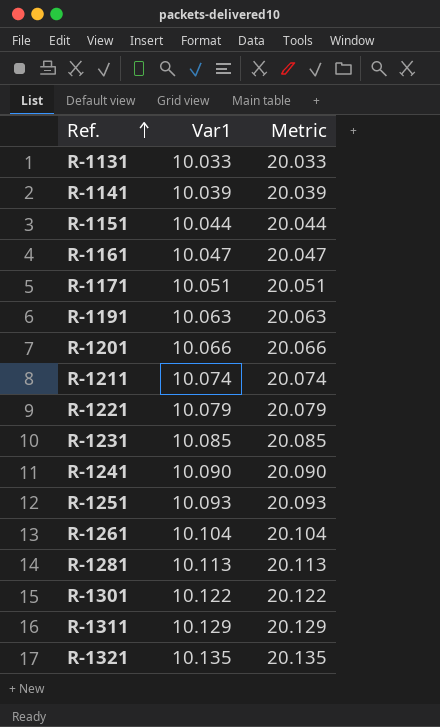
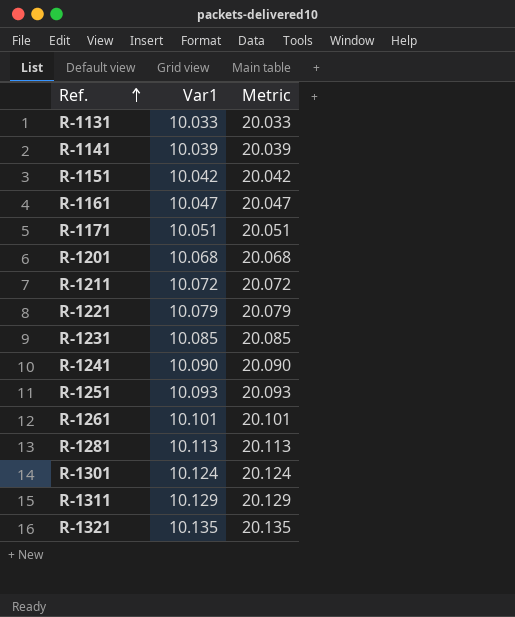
row R-1191: 10.063 | 20.063 -> none
R-1151 | Var1: 10.044 -> 10.042
R-1151 | Metric: 20.044 -> 20.042
R-1201 | Var1: 10.066 -> 10.068
R-1201 | Metric: 20.066 -> 20.068
R-1211 | Var1: 10.074 -> 10.072
R-1211 | Metric: 20.074 -> 20.072
R-1261 | Var1: 10.104 -> 10.101
R-1261 | Metric: 20.104 -> 20.101
R-1301 | Var1: 10.122 -> 10.124
R-1301 | Metric: 20.122 -> 20.124

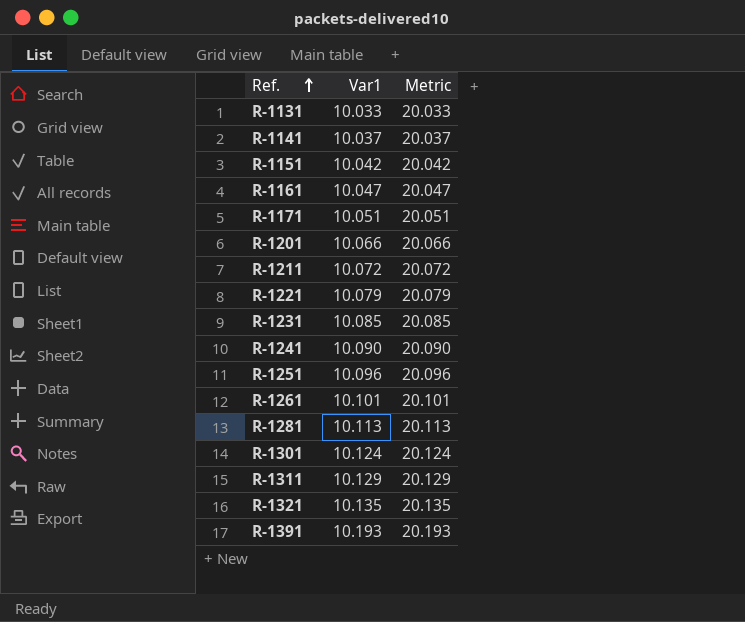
R-1141 | Var1: 10.039 -> 10.037
R-1141 | Metric: 20.039 -> 20.037
R-1201 | Var1: 10.068 -> 10.066
R-1201 | Metric: 20.068 -> 20.066
R-1251 | Var1: 10.093 -> 10.096
R-1251 | Metric: 20.093 -> 20.096
row R-1391: none -> 10.193 | 20.193

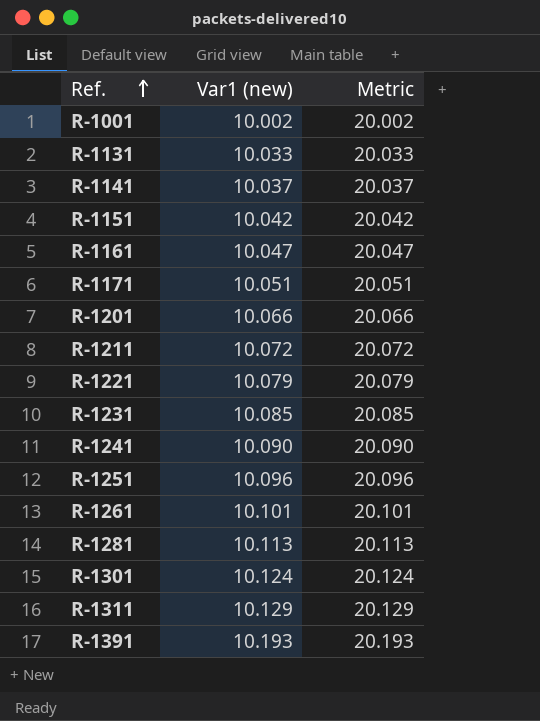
column name: Var1 -> Var1 (new)
row R-1321: 10.135 | 20.135 -> none
row R-1001: none -> 10.002 | 20.002

